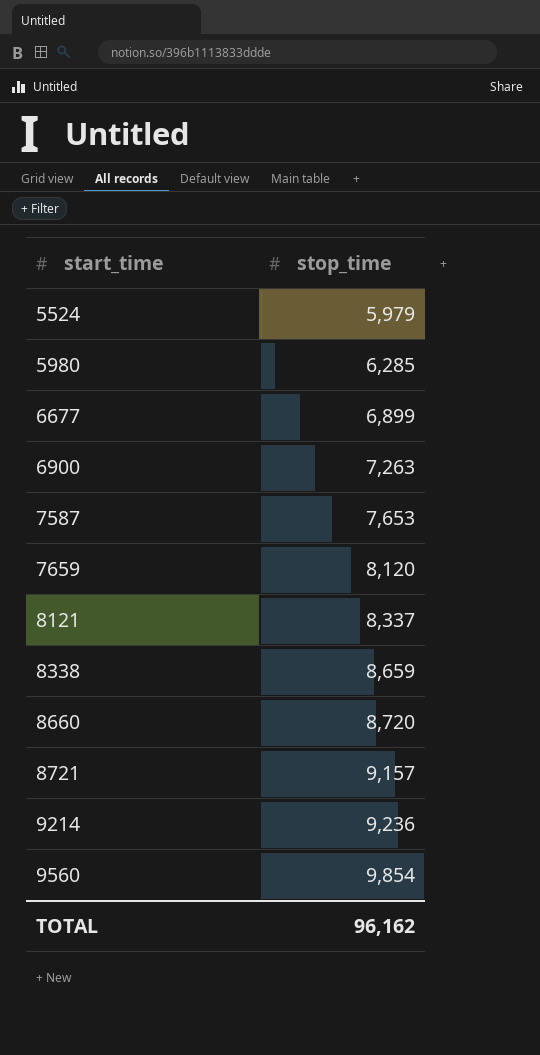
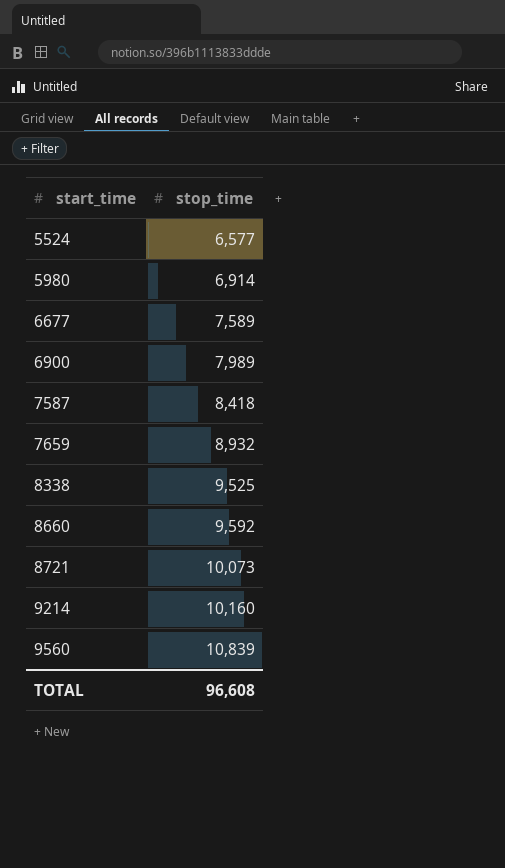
row 8121: 8,337 -> none
5524 | stop_time: 5,979 -> 6,577
5980 | stop_time: 6,285 -> 6,914
6677 | stop_time: 6,899 -> 7,589
6900 | stop_time: 7,263 -> 7,989
7587 | stop_time: 7,653 -> 8,418
7659 | stop_time: 8,120 -> 8,932
8338 | stop_time: 8,659 -> 9,525
8660 | stop_time: 8,720 -> 9,592
8721 | stop_time: 9,157 -> 10,073
9214 | stop_time: 9,236 -> 10,160
9560 | stop_time: 9,854 -> 10,839
TOTAL | stop_time: 96,162 -> 96,608

